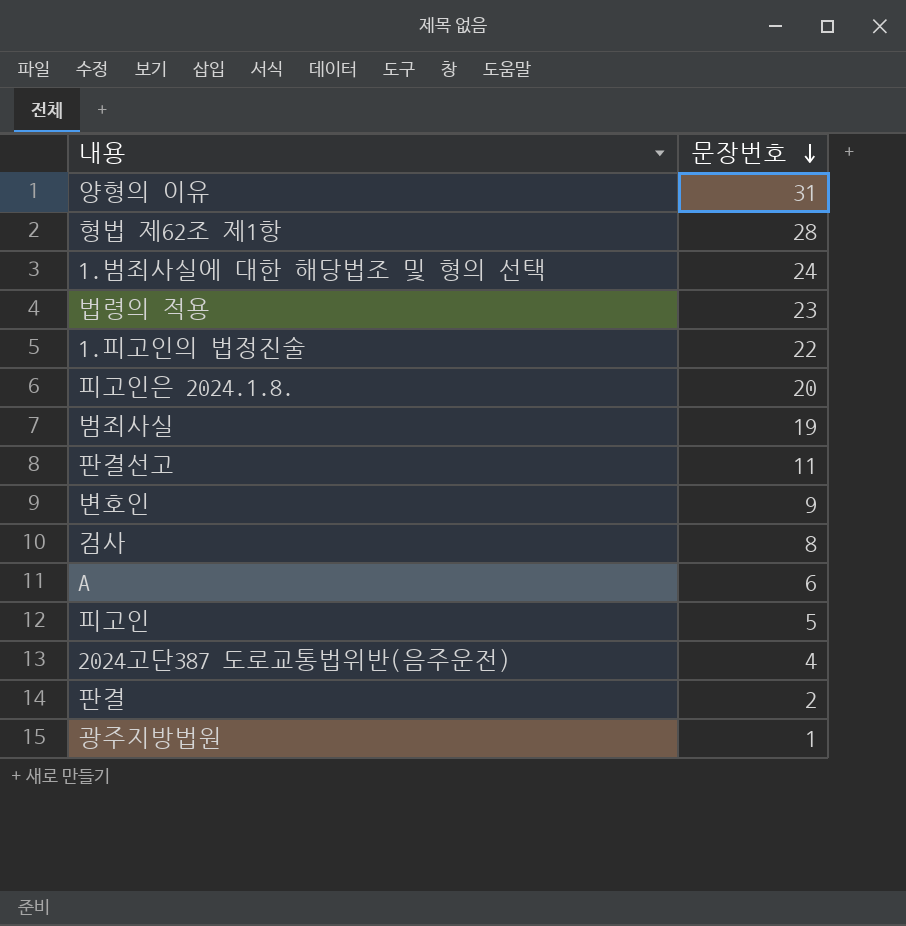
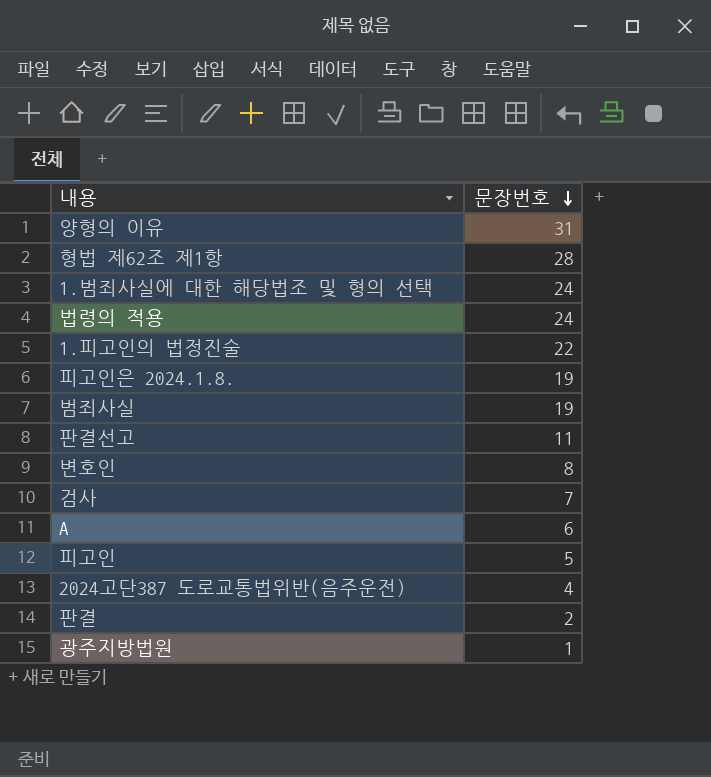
법령의 적용 | 문장번호: 23 -> 24
피고인은 2024.1.8. | 문장번호: 20 -> 19
변호인 | 문장번호: 9 -> 8
검사 | 문장번호: 8 -> 7

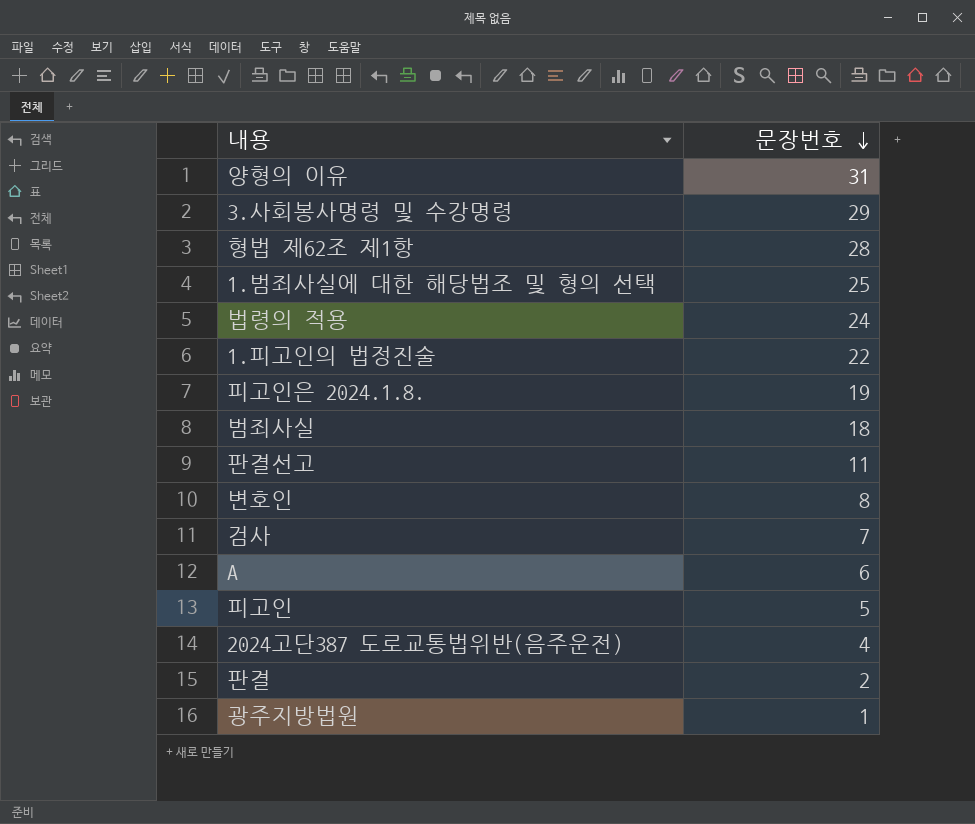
row 3.사회봉사명령 및 수강명령: none -> 29
1.범죄사실에 대한 해당법조 및 형의 선택 | 문장번호: 24 -> 25
범죄사실 | 문장번호: 19 -> 18

